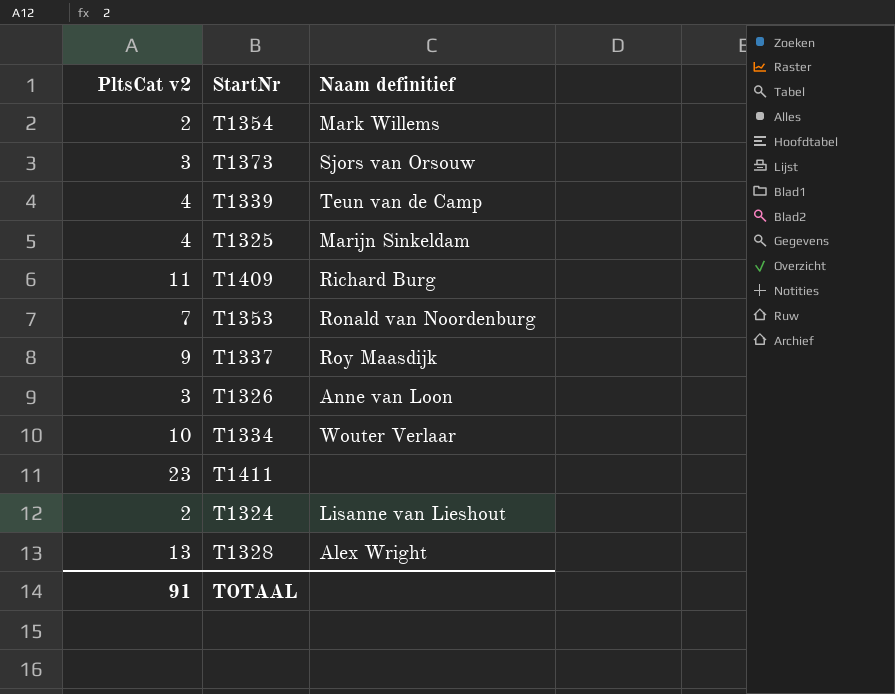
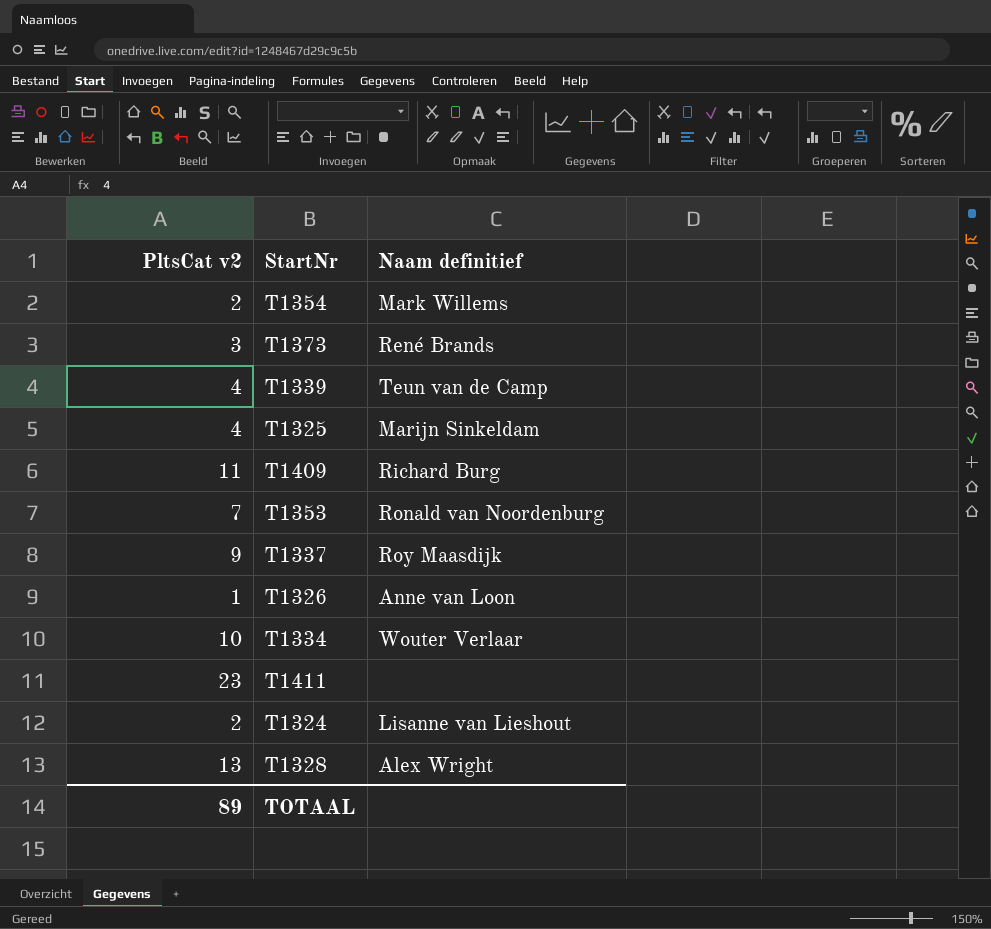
T1373 | Naam definitief: Sjors van Orsouw -> René Brands
T1326 | PltsCat v2: 3 -> 1
TOTAAL | PltsCat v2: 91 -> 89

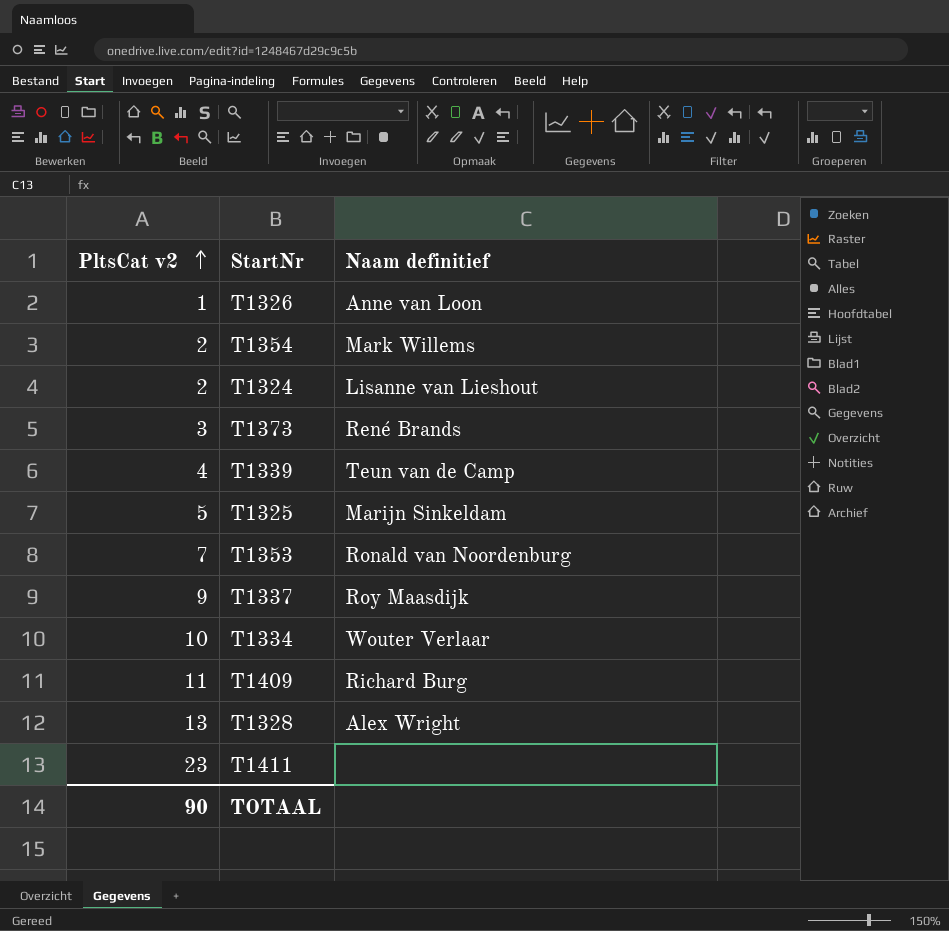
row order: none -> PltsCat v2 ascending
T1325 | PltsCat v2: 4 -> 5
TOTAAL | PltsCat v2: 89 -> 90

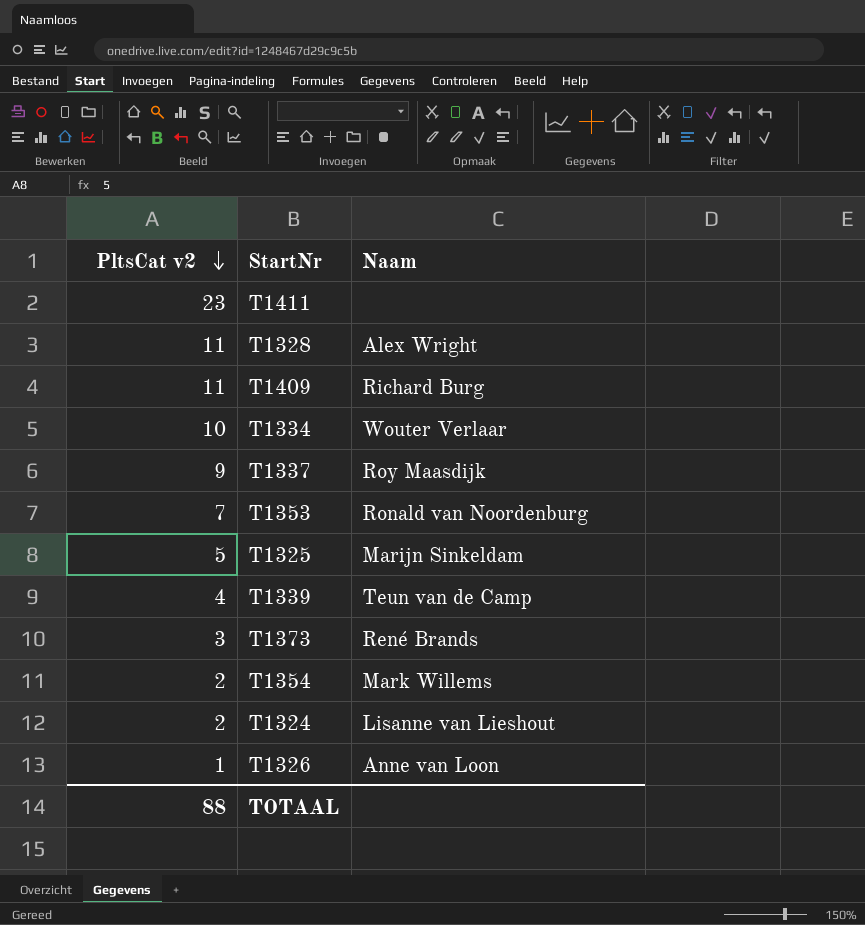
row order: PltsCat v2 ascending -> PltsCat v2 descending
column name: Naam definitief -> Naam
T1328 | PltsCat v2: 13 -> 11
TOTAAL | PltsCat v2: 90 -> 88

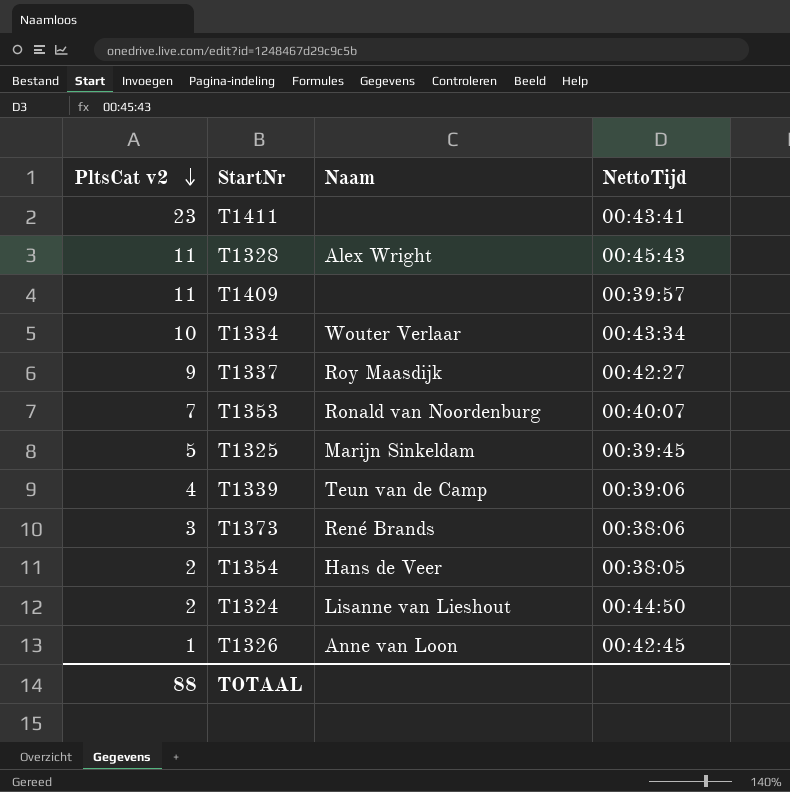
column NettoTijd | position: none -> 4
T1409 | Naam: Richard Burg -> none
T1354 | Naam: Mark Willems -> Hans de Veer

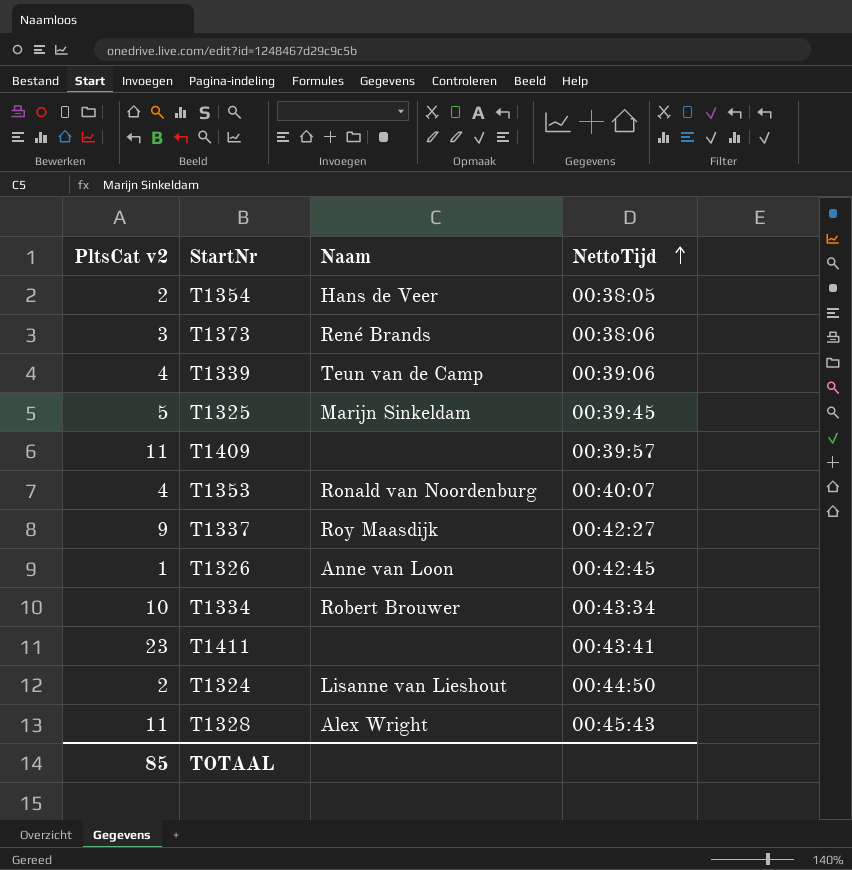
row order: PltsCat v2 descending -> NettoTijd ascending
T1353 | PltsCat v2: 7 -> 4
T1334 | Naam: Wouter Verlaar -> Robert Brouwer
TOTAAL | PltsCat v2: 88 -> 85

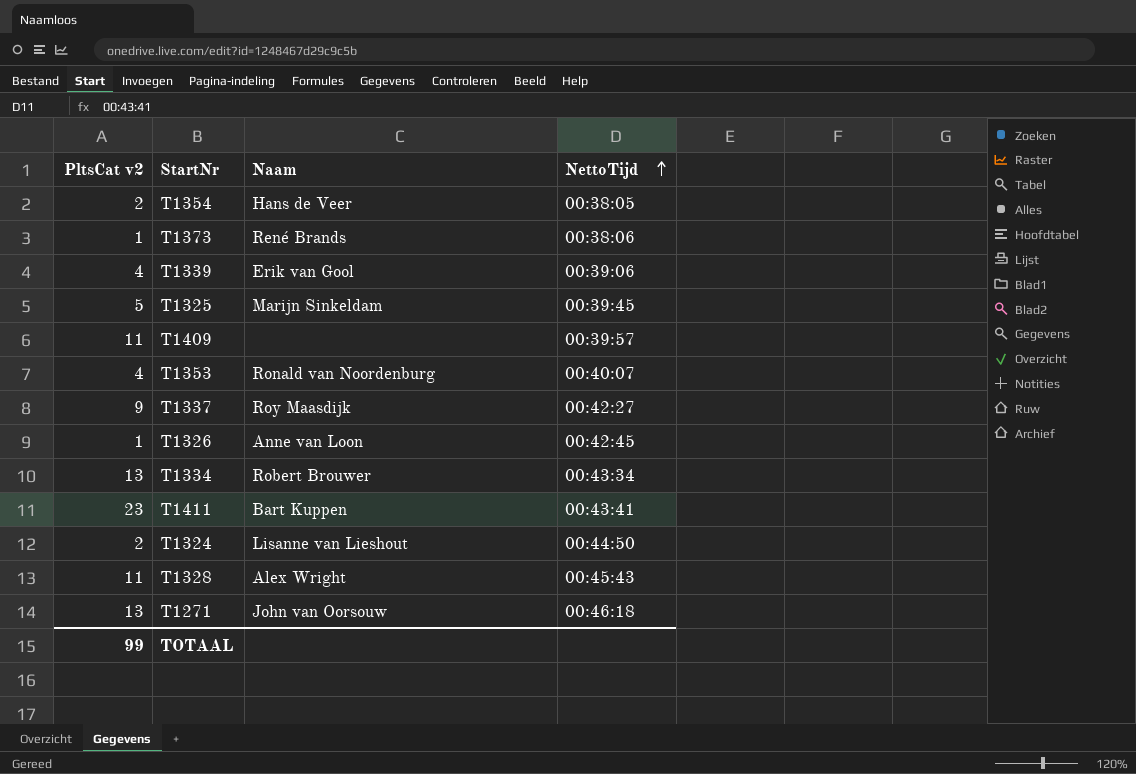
T1373 | PltsCat v2: 3 -> 1
T1339 | Naam: Teun van de Camp -> Erik van Gool
T1334 | PltsCat v2: 10 -> 13
T1411 | Naam: none -> Bart Kuppen
row T1271: none -> 13 | John van Oorsouw | 00:46:18
TOTAAL | PltsCat v2: 85 -> 99

